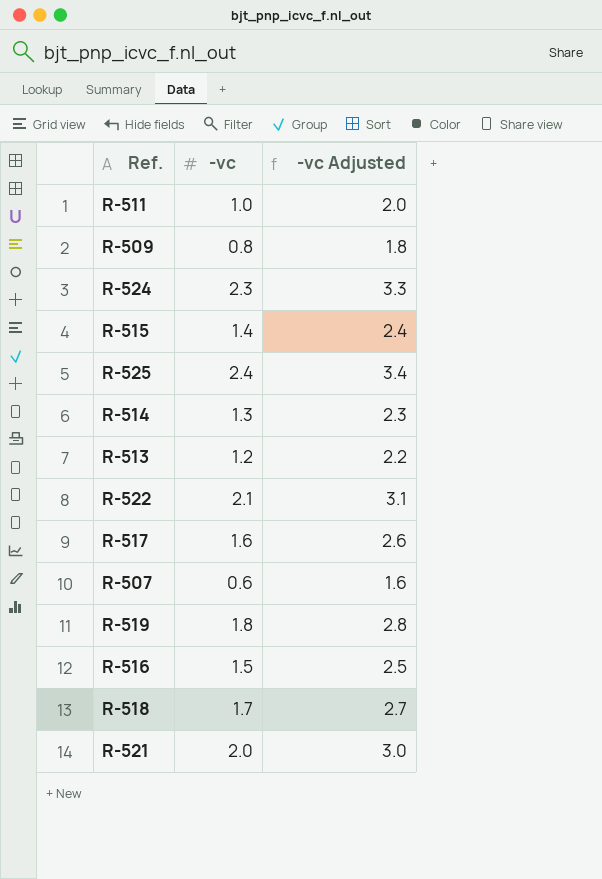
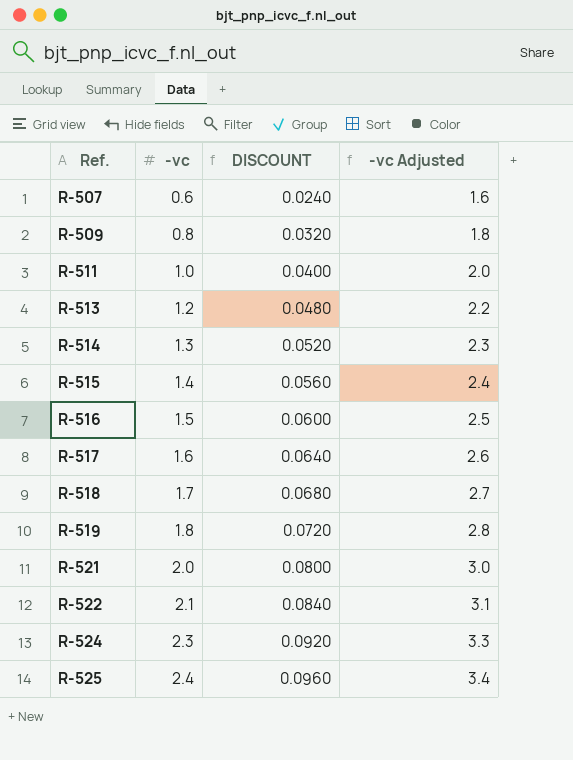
row order: none -> Ref. ascending
column DISCOUNT | formula: none -> [-vc] * 0.04

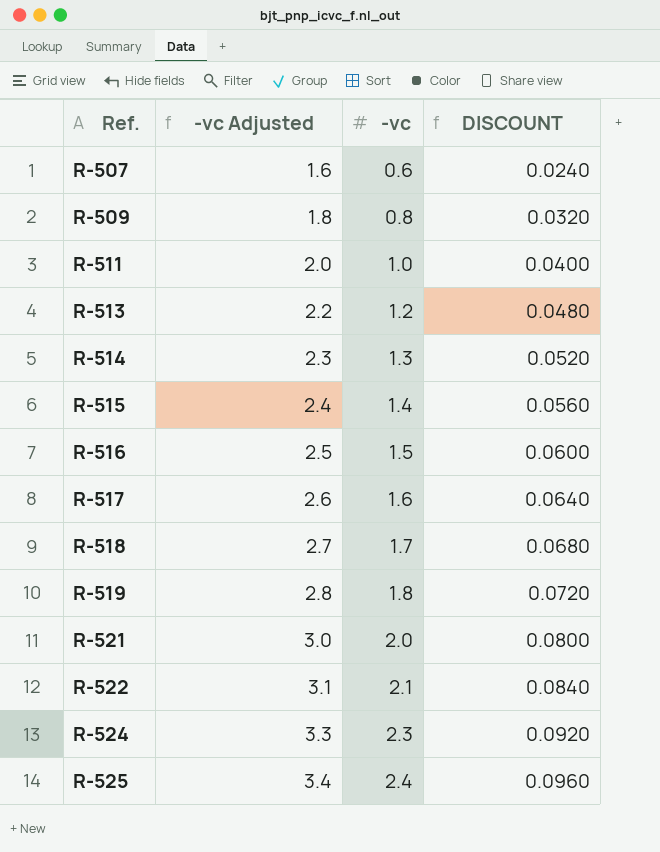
column -vc Adjusted | position: 4 -> 2

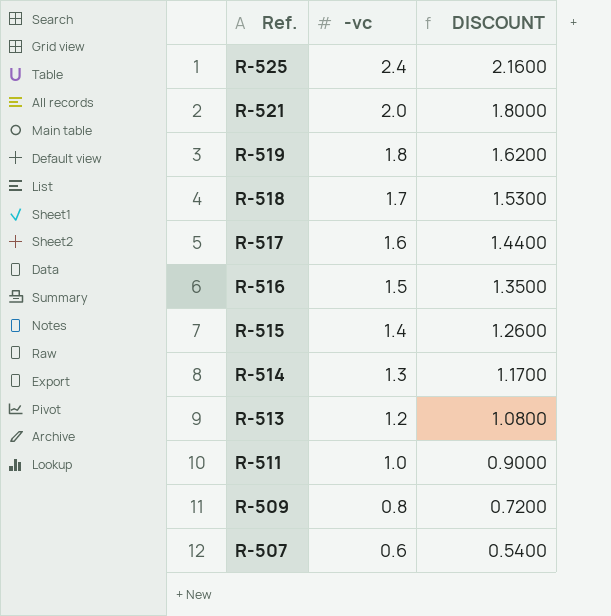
row order: Ref. ascending -> Ref. descending
column -vc Adjusted | formula: [-vc] + 1 -> none
column DISCOUNT | formula: [-vc] * 0.04 -> [-vc] * 0.9
row R-522: 3.1 | 2.1 | 0.0840 -> none
row R-524: 3.3 | 2.3 | 0.0920 -> none

